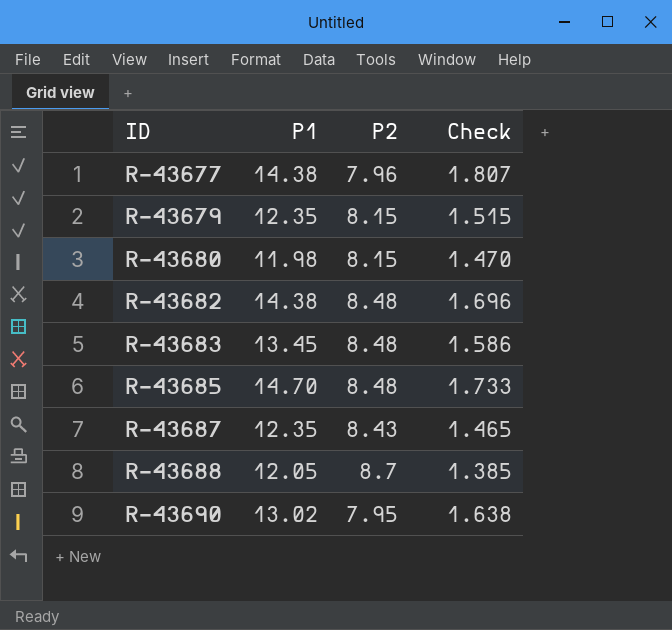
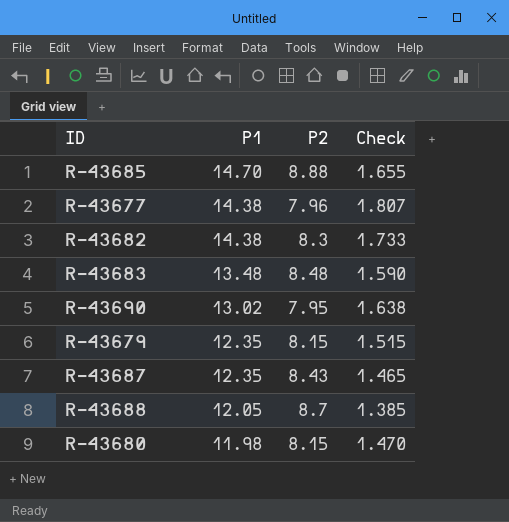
row order: ID ascending -> P1 descending
R-43685 | P2: 8.48 -> 8.88
R-43685 | Check: 1.733 -> 1.655
R-43682 | P2: 8.48 -> 8.3
R-43682 | Check: 1.696 -> 1.733
R-43683 | P1: 13.45 -> 13.48
R-43683 | Check: 1.586 -> 1.590

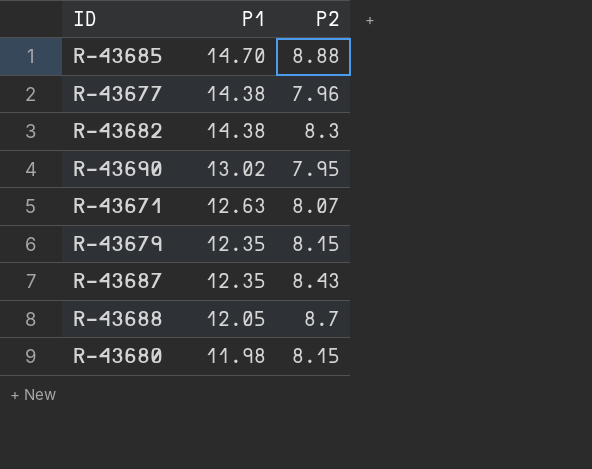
column Check | formula: [P1] / [P2] -> none
row R-43683: 13.48 | 8.48 | 1.590 -> none
row R-43671: none -> 12.63 | 8.07

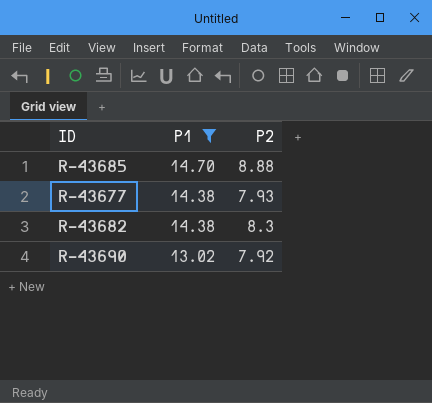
filter: none -> P1 >= 13.02
R-43677 | P2: 7.96 -> 7.93
R-43690 | P2: 7.95 -> 7.92

